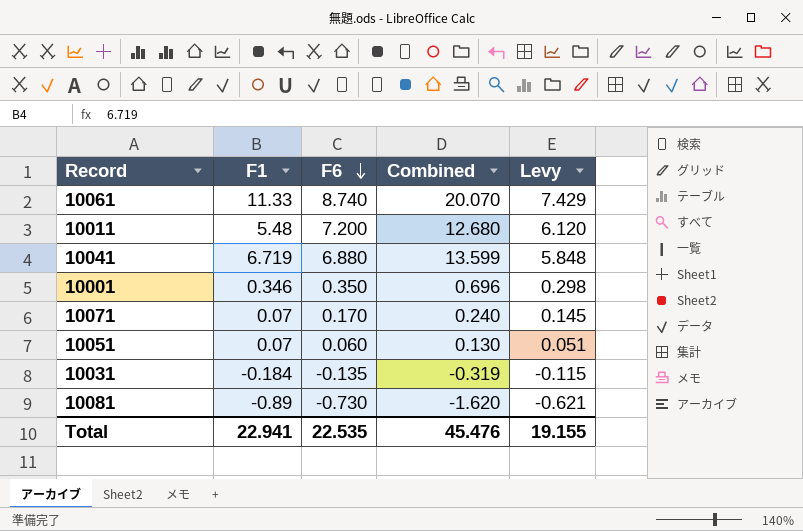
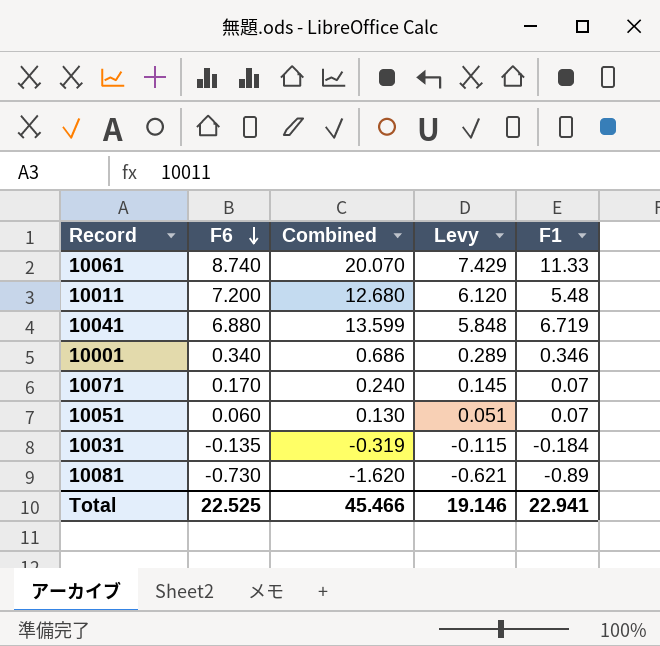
column F1 | position: 2 -> 5
10001 | F6: 0.350 -> 0.340
10001 | Combined: 0.696 -> 0.686
10001 | Levy: 0.298 -> 0.289
Total | F6: 22.535 -> 22.525
Total | Combined: 45.476 -> 45.466
Total | Levy: 19.155 -> 19.146

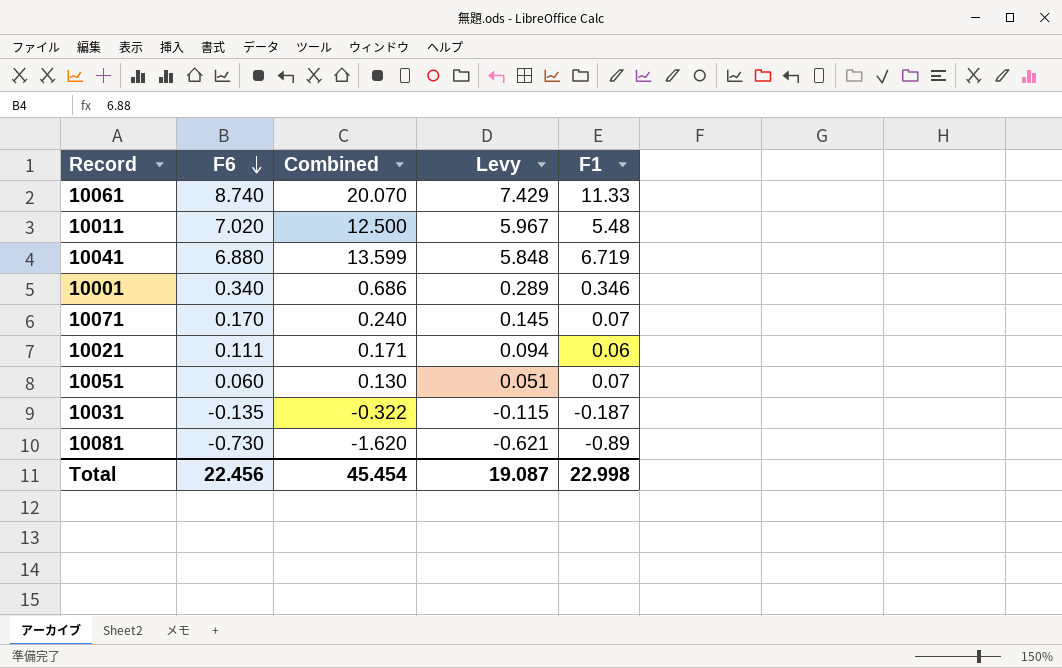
10011 | F6: 7.200 -> 7.020
10011 | Combined: 12.680 -> 12.500
10011 | Levy: 6.120 -> 5.967
row 10021: none -> 0.111 | 0.171 | 0.094 | 0.06
10031 | Combined: -0.319 -> -0.322
10031 | F1: -0.184 -> -0.187
Total | F6: 22.525 -> 22.456
Total | Combined: 45.466 -> 45.454
Total | Levy: 19.146 -> 19.087
Total | F1: 22.941 -> 22.998

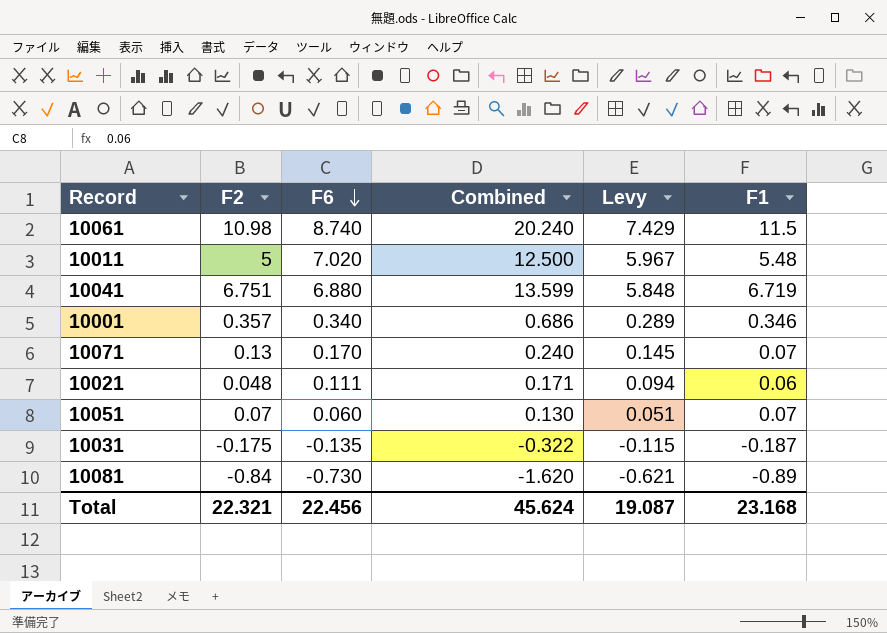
column F2 | position: none -> 2
10061 | Combined: 20.070 -> 20.240
10061 | F1: 11.33 -> 11.5
Total | Combined: 45.454 -> 45.624
Total | F1: 22.998 -> 23.168

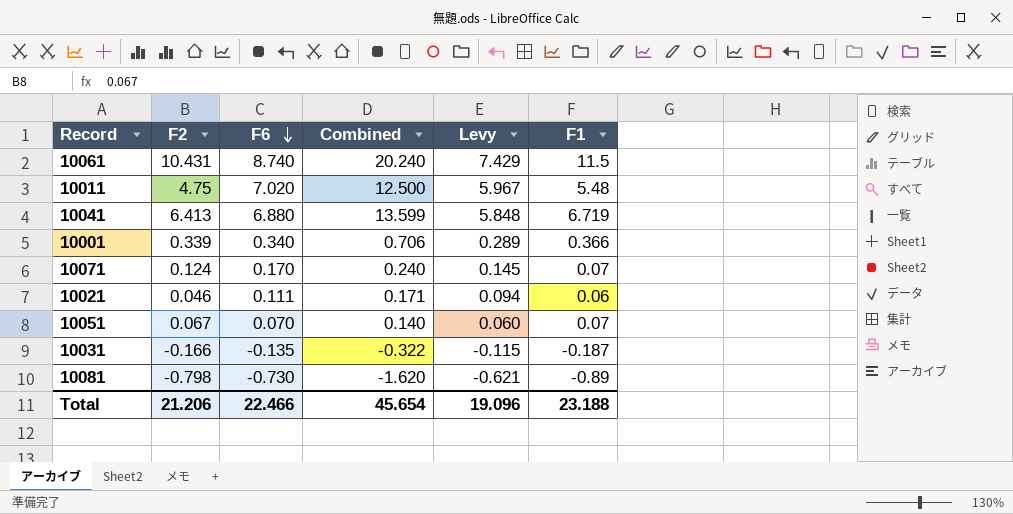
10061 | F2: 10.98 -> 10.431
10011 | F2: 5 -> 4.75
10041 | F2: 6.751 -> 6.413
10001 | F2: 0.357 -> 0.339
10001 | Combined: 0.686 -> 0.706
10001 | F1: 0.346 -> 0.366
10071 | F2: 0.13 -> 0.124
10021 | F2: 0.048 -> 0.046
10051 | F2: 0.07 -> 0.067
10051 | F6: 0.060 -> 0.070
10051 | Combined: 0.130 -> 0.140
10051 | Levy: 0.051 -> 0.060
10031 | F2: -0.175 -> -0.166
10081 | F2: -0.84 -> -0.798
Total | F2: 22.321 -> 21.206
Total | F6: 22.456 -> 22.466
Total | Combined: 45.624 -> 45.654
Total | Levy: 19.087 -> 19.096
Total | F1: 23.168 -> 23.188

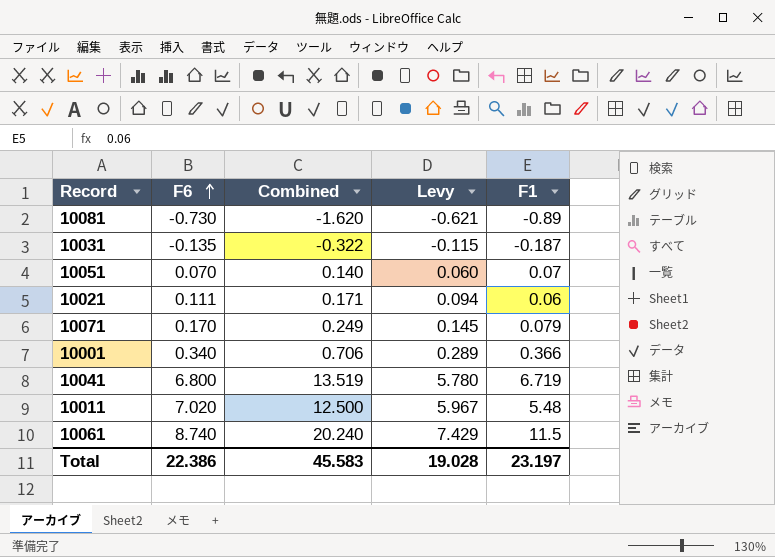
row order: F6 descending -> F6 ascending
column F2 | position: 2 -> none
10071 | Combined: 0.240 -> 0.249
10071 | F1: 0.07 -> 0.079
10041 | F6: 6.880 -> 6.800
10041 | Combined: 13.599 -> 13.519
10041 | Levy: 5.848 -> 5.780
Total | F6: 22.466 -> 22.386
Total | Combined: 45.654 -> 45.583
Total | Levy: 19.096 -> 19.028
Total | F1: 23.188 -> 23.197

